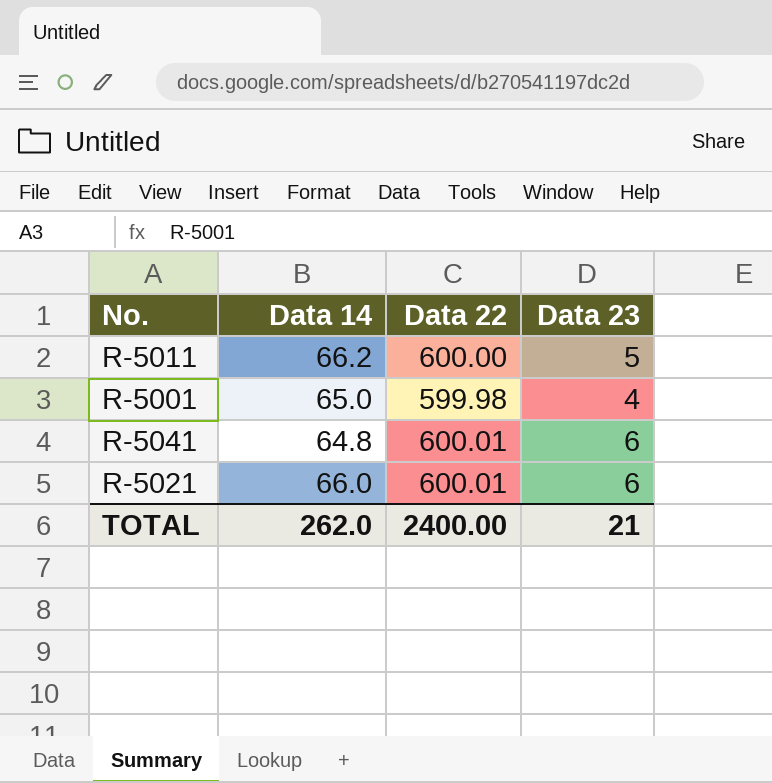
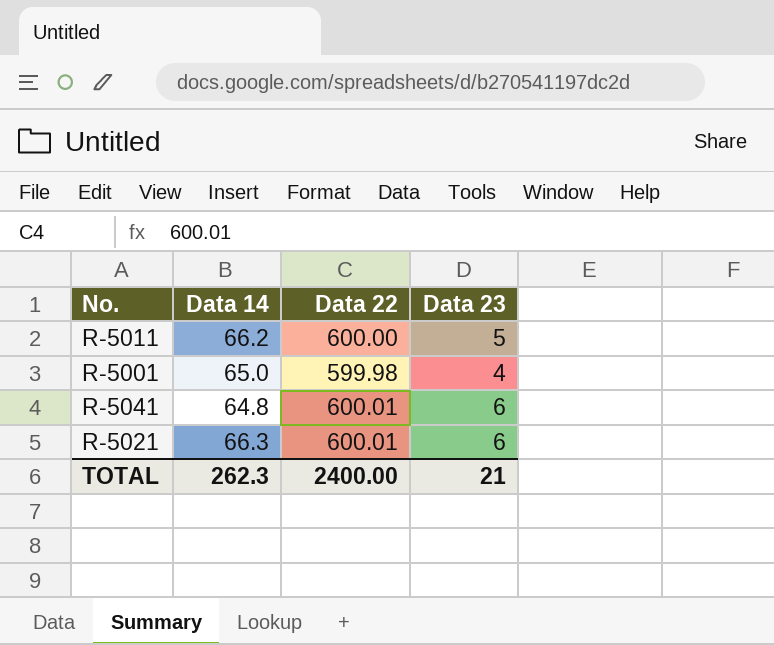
R-5021 | Data 14: 66.0 -> 66.3
TOTAL | Data 14: 262.0 -> 262.3

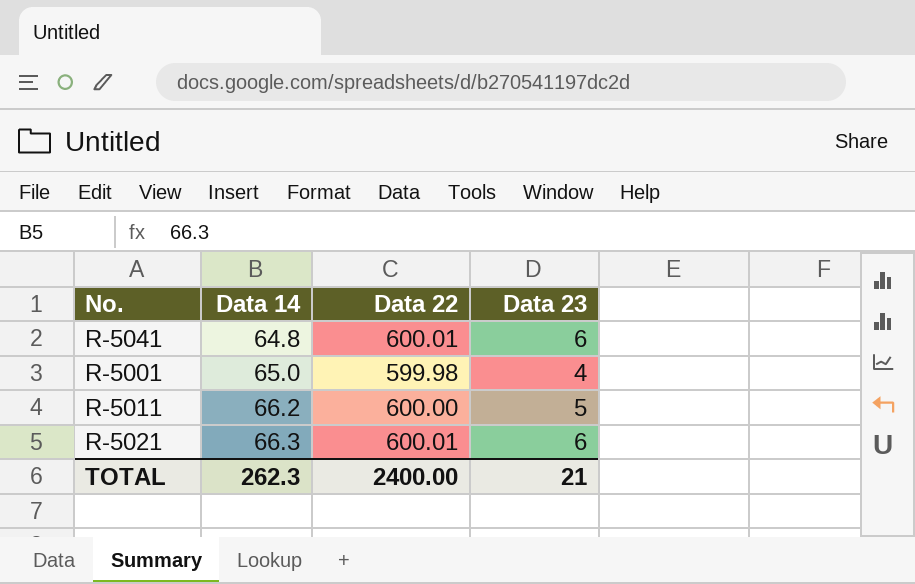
row order: none -> Data 14 ascending

